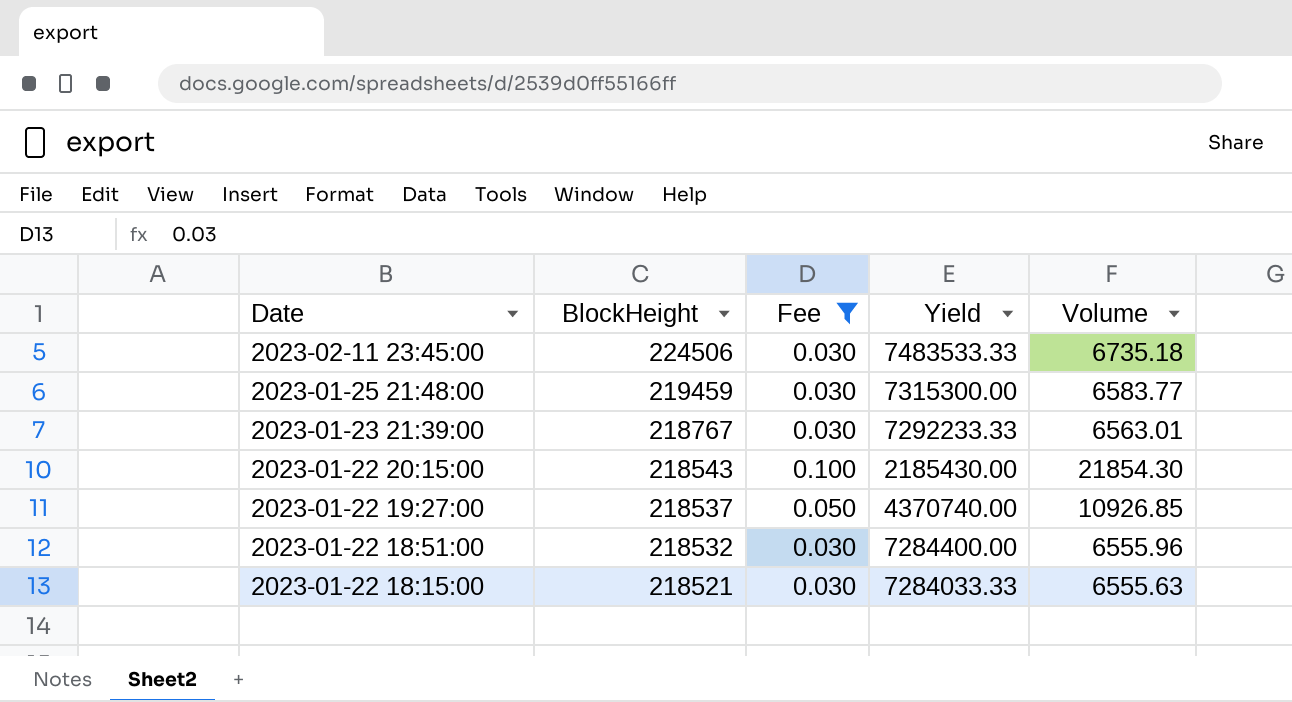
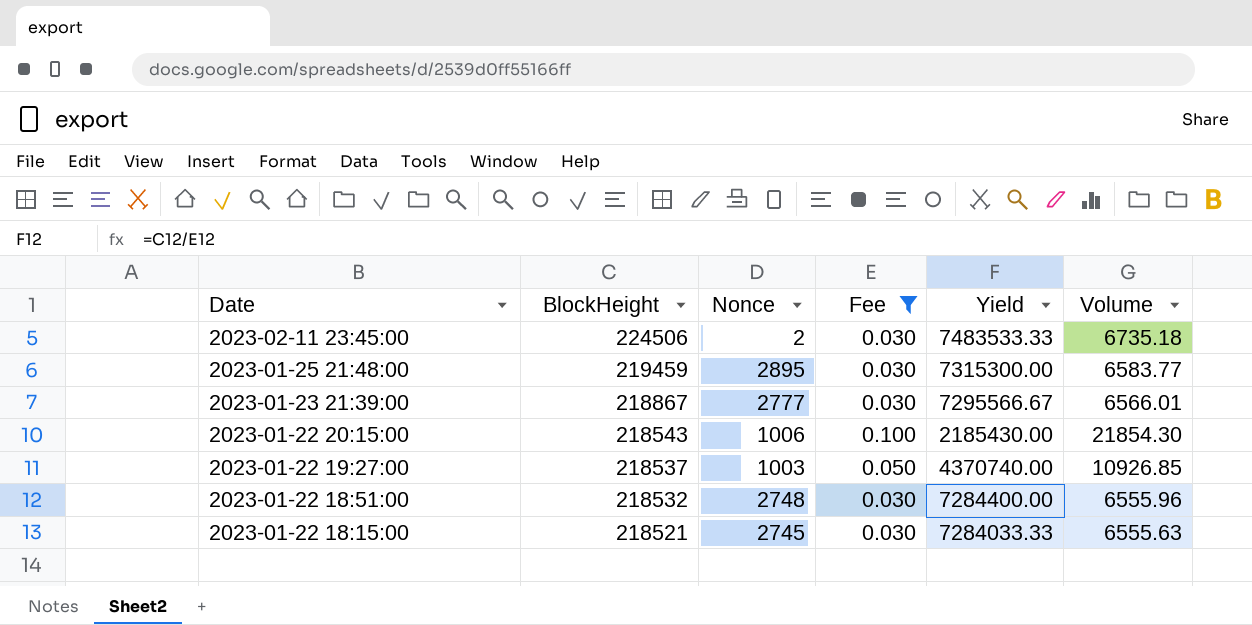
column Nonce | position: none -> 3
2023-01-23 21:39:00 | BlockHeight: 218767 -> 218867
2023-01-23 21:39:00 | Yield: 7292233.33 -> 7295566.67
2023-01-23 21:39:00 | Volume: 6563.01 -> 6566.01

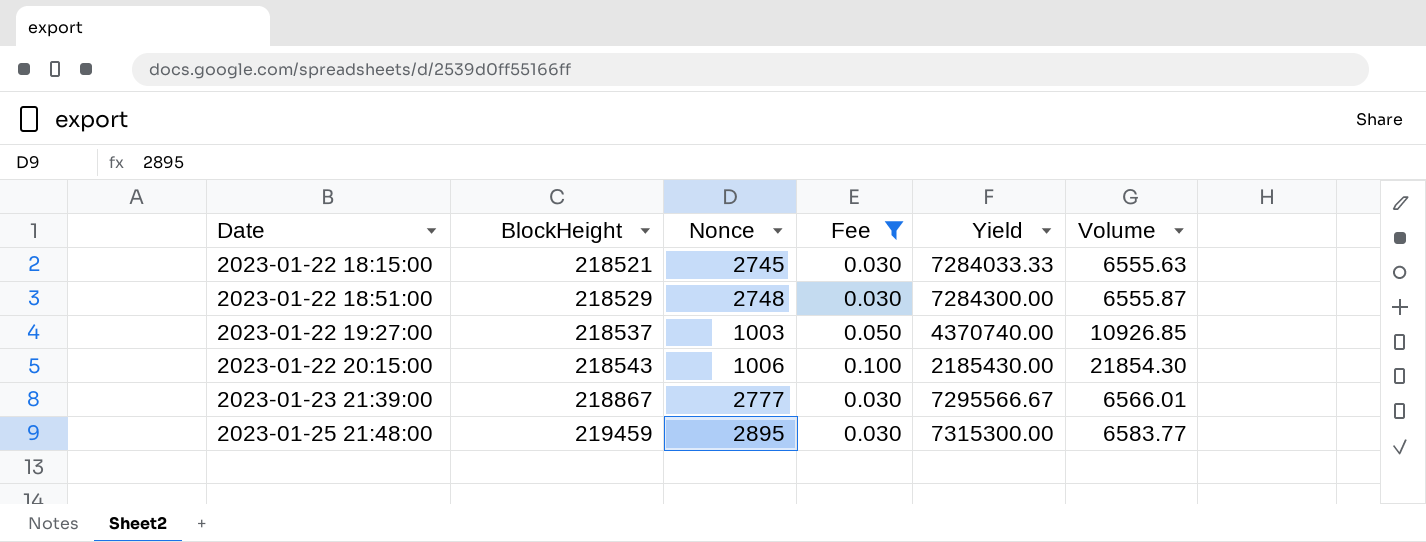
row order: Date descending -> Date ascending
row 2023-02-11 23:45:00: 224506 | 2 | 0.030 | 7483533.33 | 6735.18 -> none
2023-01-22 18:51:00 | BlockHeight: 218532 -> 218529
2023-01-22 18:51:00 | Yield: 7284400.00 -> 7284300.00
2023-01-22 18:51:00 | Volume: 6555.96 -> 6555.87

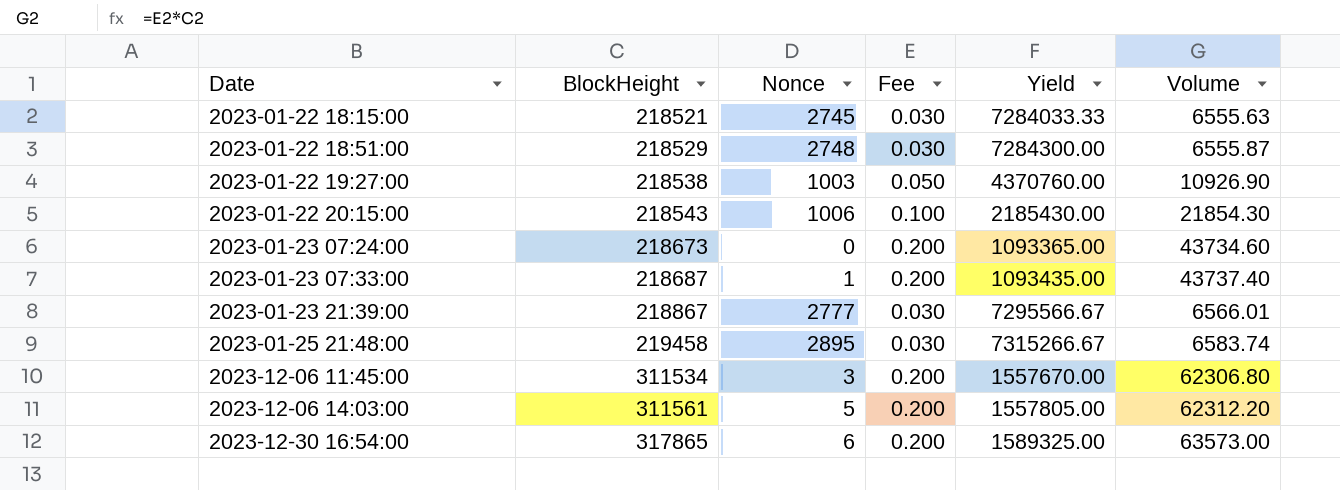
filter: Fee != 0.200 -> none
2023-01-22 19:27:00 | BlockHeight: 218537 -> 218538
2023-01-22 19:27:00 | Yield: 4370740.00 -> 4370760.00
2023-01-22 19:27:00 | Volume: 10926.85 -> 10926.90
2023-01-25 21:48:00 | BlockHeight: 219459 -> 219458
2023-01-25 21:48:00 | Yield: 7315300.00 -> 7315266.67
2023-01-25 21:48:00 | Volume: 6583.77 -> 6583.74

